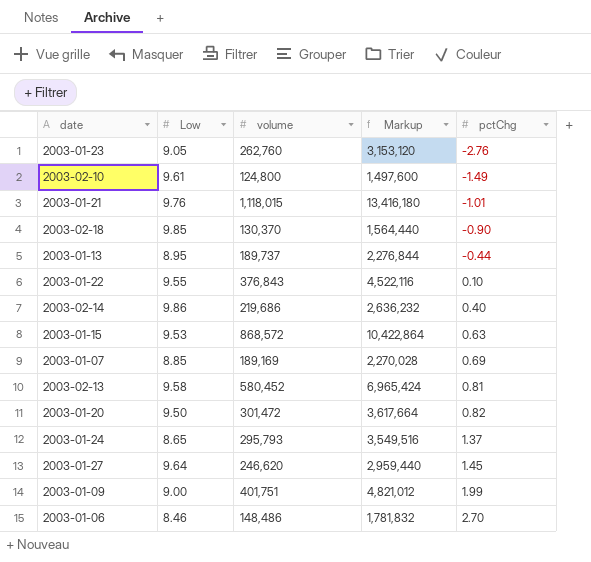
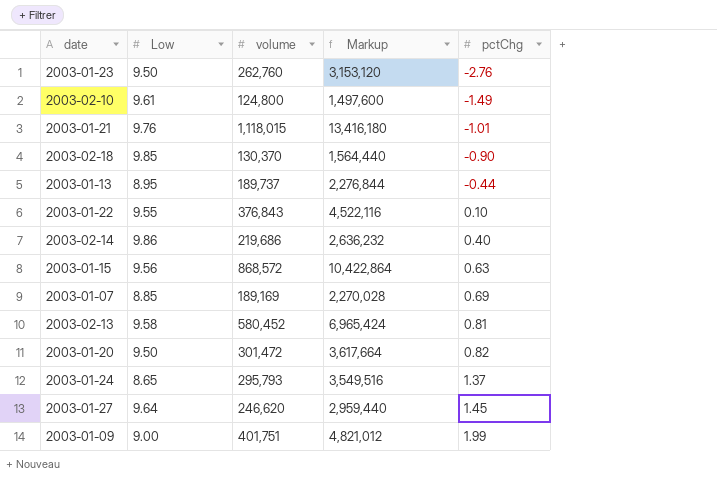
row 2003-01-06: 8.46 | 148,486 | 1,781,832 | 2.70 -> none
2003-01-23 | Low: 9.05 -> 9.50
2003-01-15 | Low: 9.53 -> 9.56

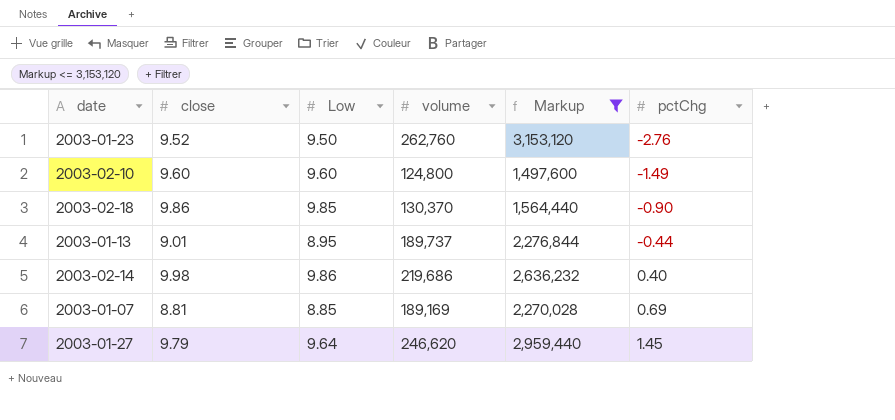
filter: none -> Markup <= 3,153,120
column close | position: none -> 2
2003-02-10 | Low: 9.61 -> 9.60

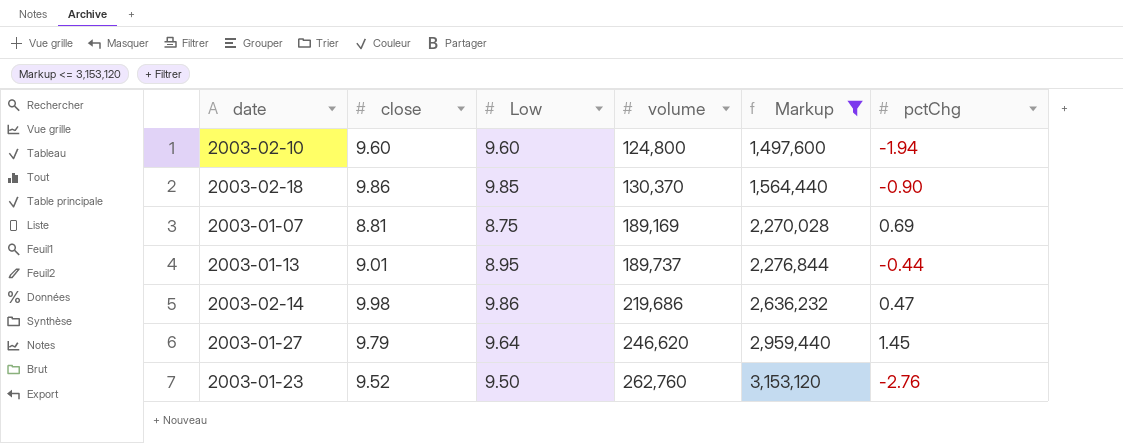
row order: pctChg ascending -> volume ascending
2003-02-10 | pctChg: -1.49 -> -1.94
2003-01-07 | Low: 8.85 -> 8.75
2003-02-14 | pctChg: 0.40 -> 0.47

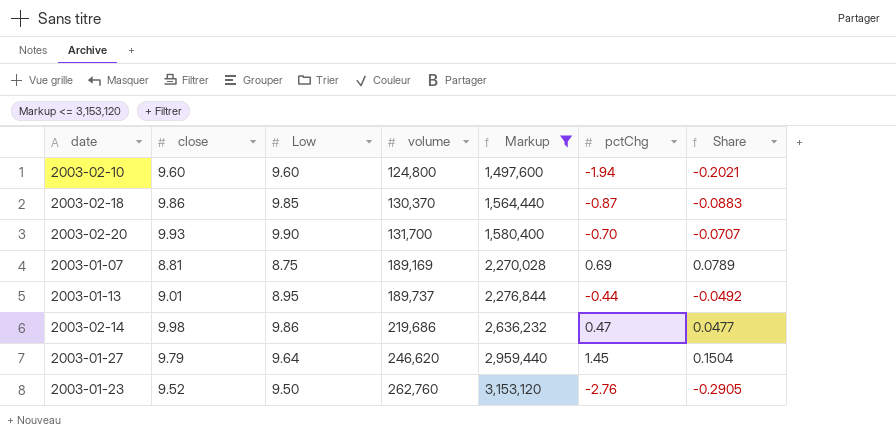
column Share | formula: none -> [pctChg] / [Low]
2003-02-18 | pctChg: -0.90 -> -0.87
row 2003-02-20: none -> 9.93 | 9.90 | 131,700 | 1,580,400 | -0.70 | -0.0707

